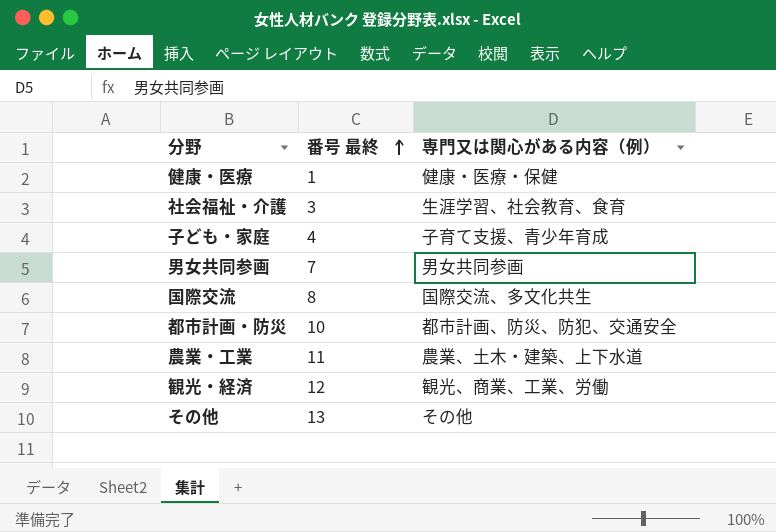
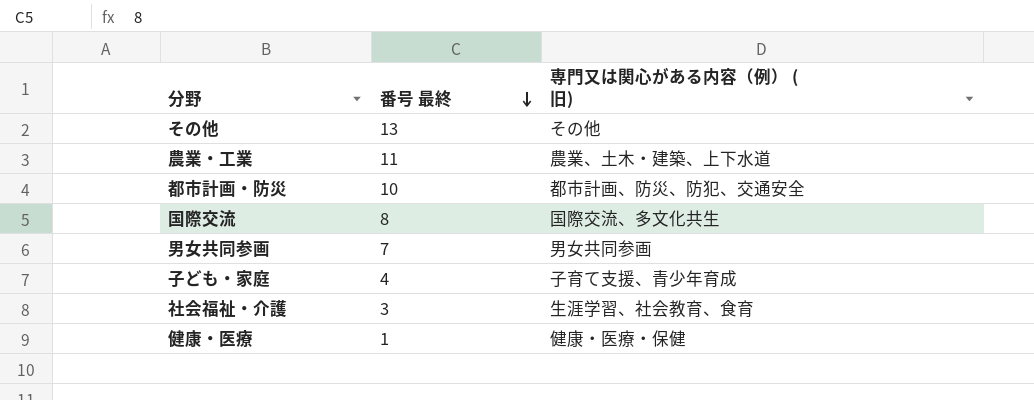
row order: 番号 最終 ascending -> 番号 最終 descending
column name: 専門又は関心がある内容（例） -> 専門又は関心がある内容（例） (旧)
row 観光・経済: 12 | 観光、商業、工業、労働 -> none

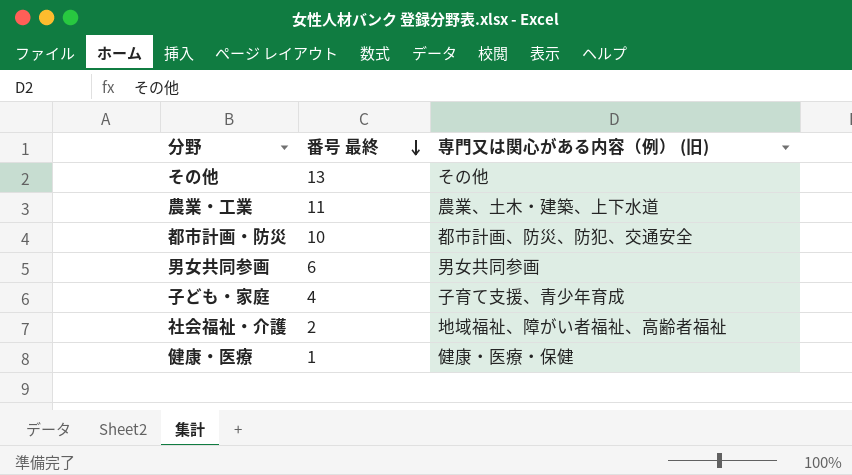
row 国際交流: 8 | 国際交流、多文化共生 -> none
男女共同参画 | 番号 最終: 7 -> 6
社会福祉・介護 | 番号 最終: 3 -> 2
社会福祉・介護 | 専門又は関心がある内容（例） (旧): 生涯学習、社会教育、食育 -> 地域福祉、障がい者福祉、高齢者福祉

